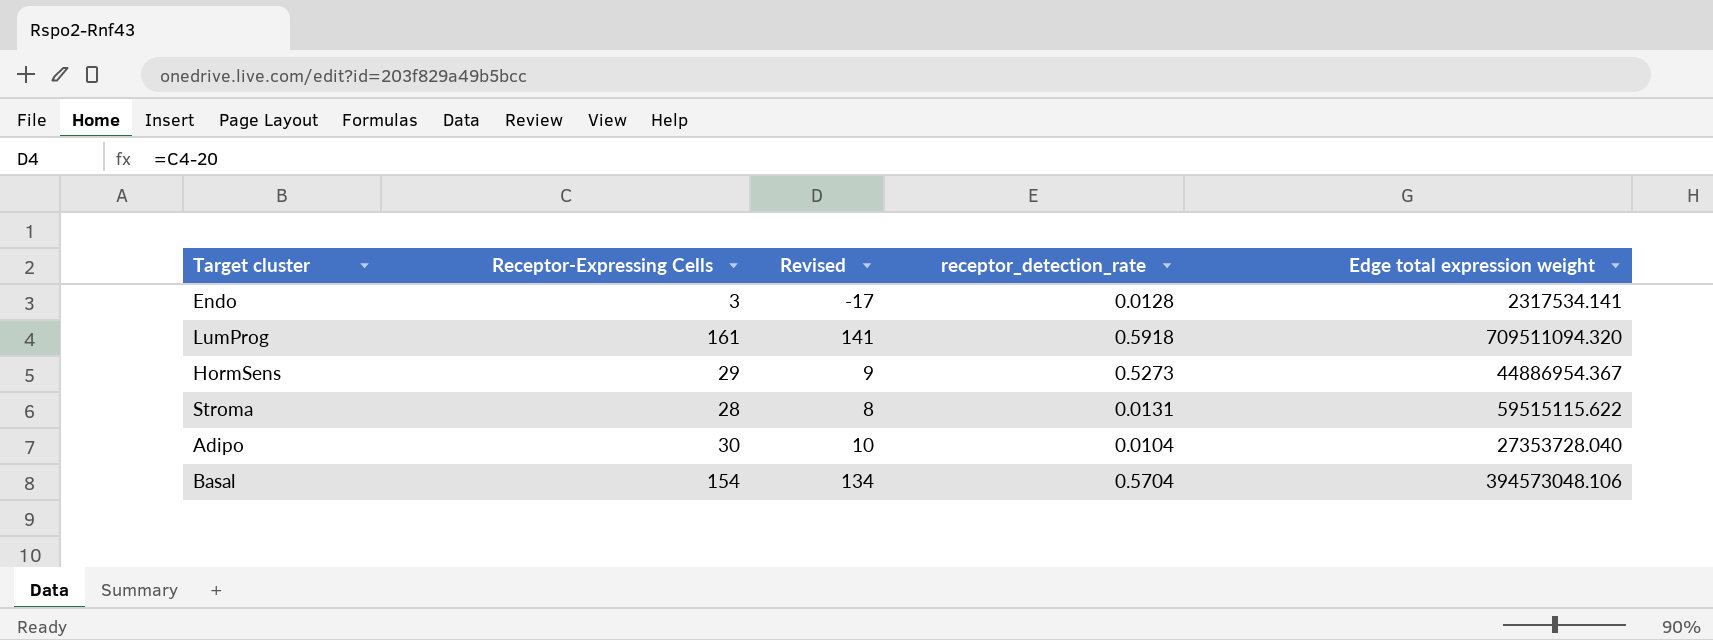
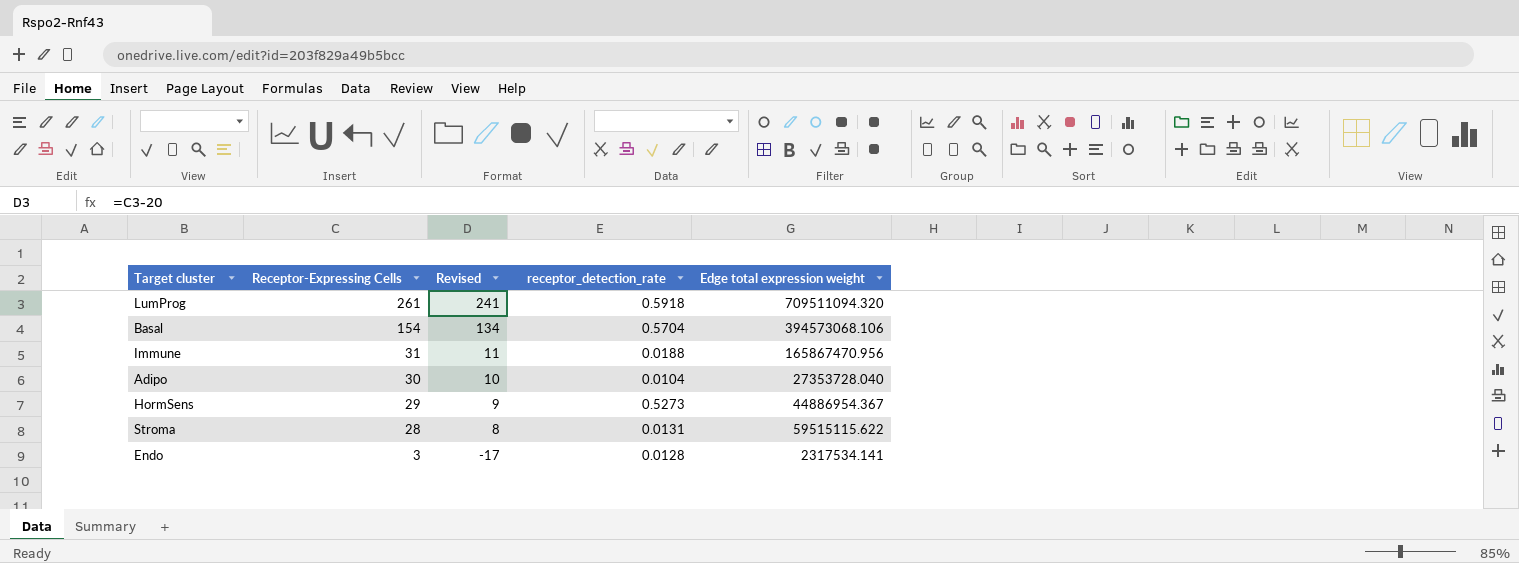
row order: none -> Receptor-Expressing Cells descending
LumProg | Receptor-Expressing Cells: 161 -> 261
LumProg | Revised: 141 -> 241
Basal | Edge total expression weight: 394573048.106 -> 394573068.106
row Immune: none -> 31 | 11 | 0.0188 | 165867470.956

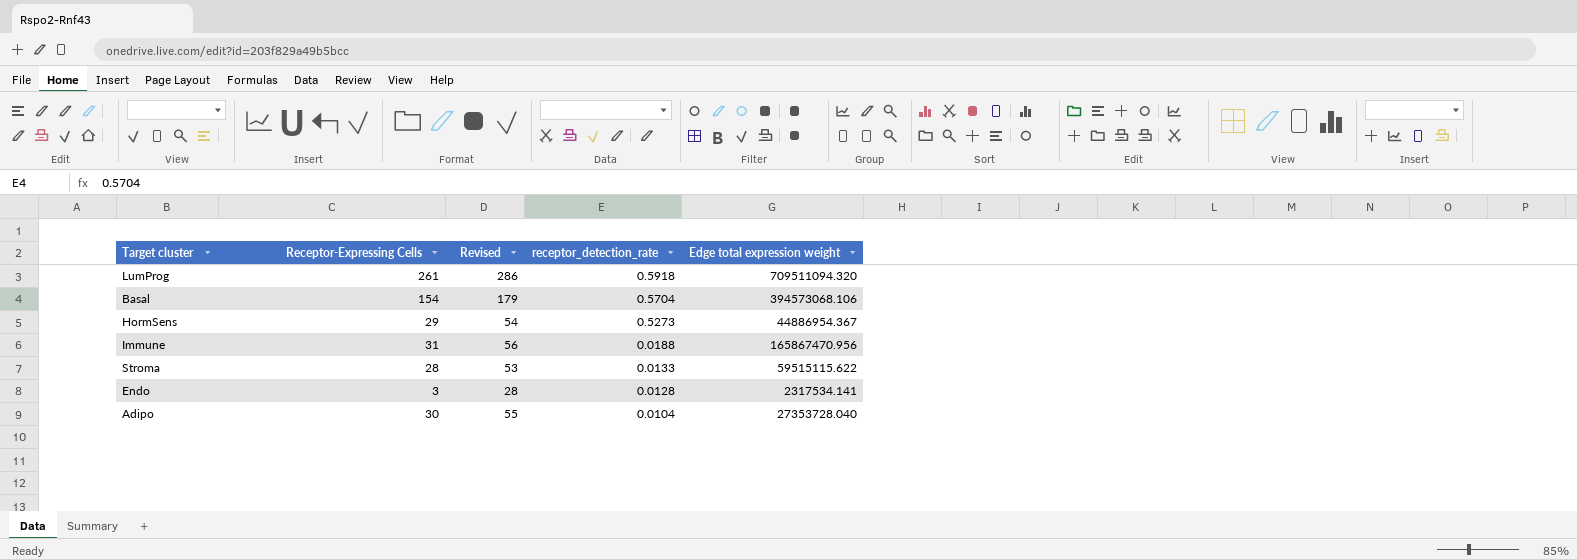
row order: Receptor-Expressing Cells descending -> receptor_detection_rate descending
column Revised | formula: [Receptor-Expressing Cells] - 20 -> [Receptor-Expressing Cells] + 25
Stroma | receptor_detection_rate: 0.0131 -> 0.0133

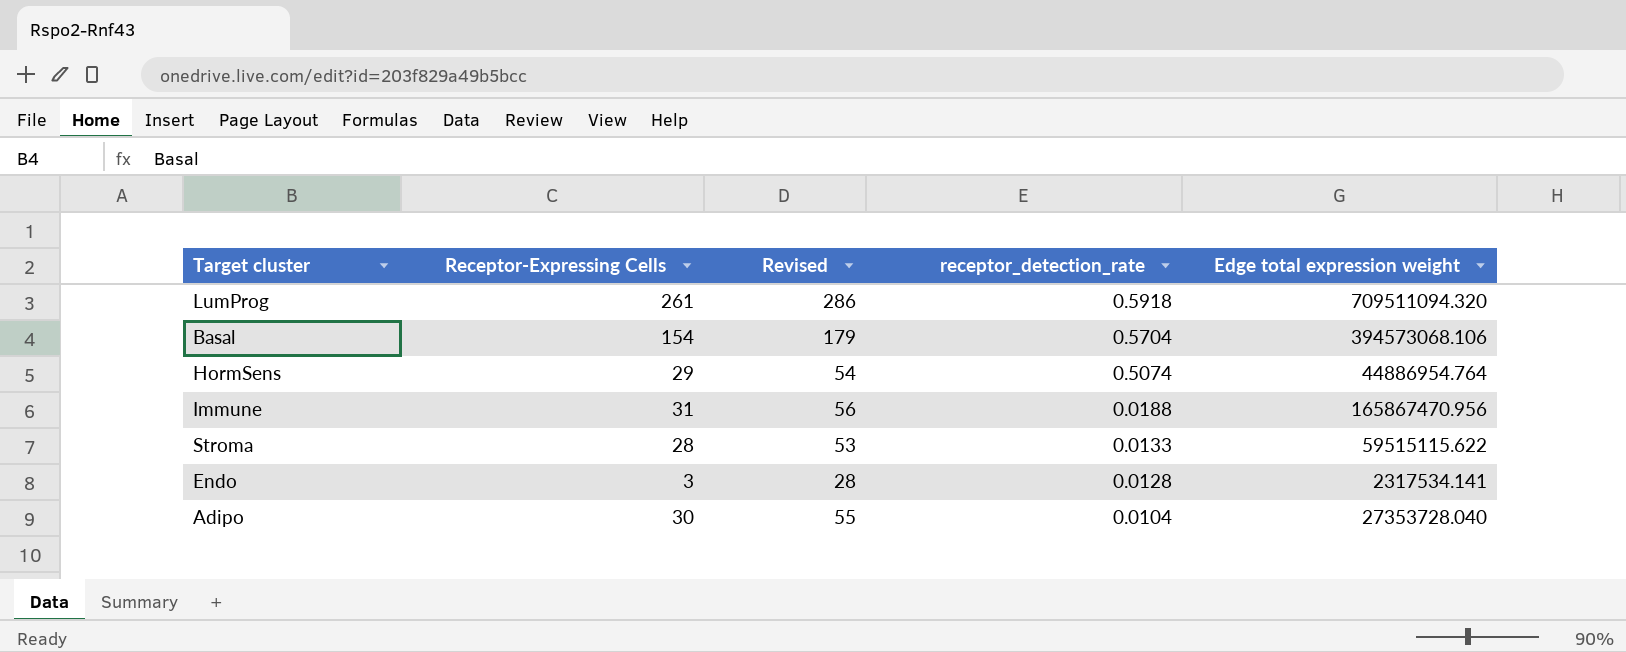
HormSens | receptor_detection_rate: 0.5273 -> 0.5074
HormSens | Edge total expression weight: 44886954.367 -> 44886954.764

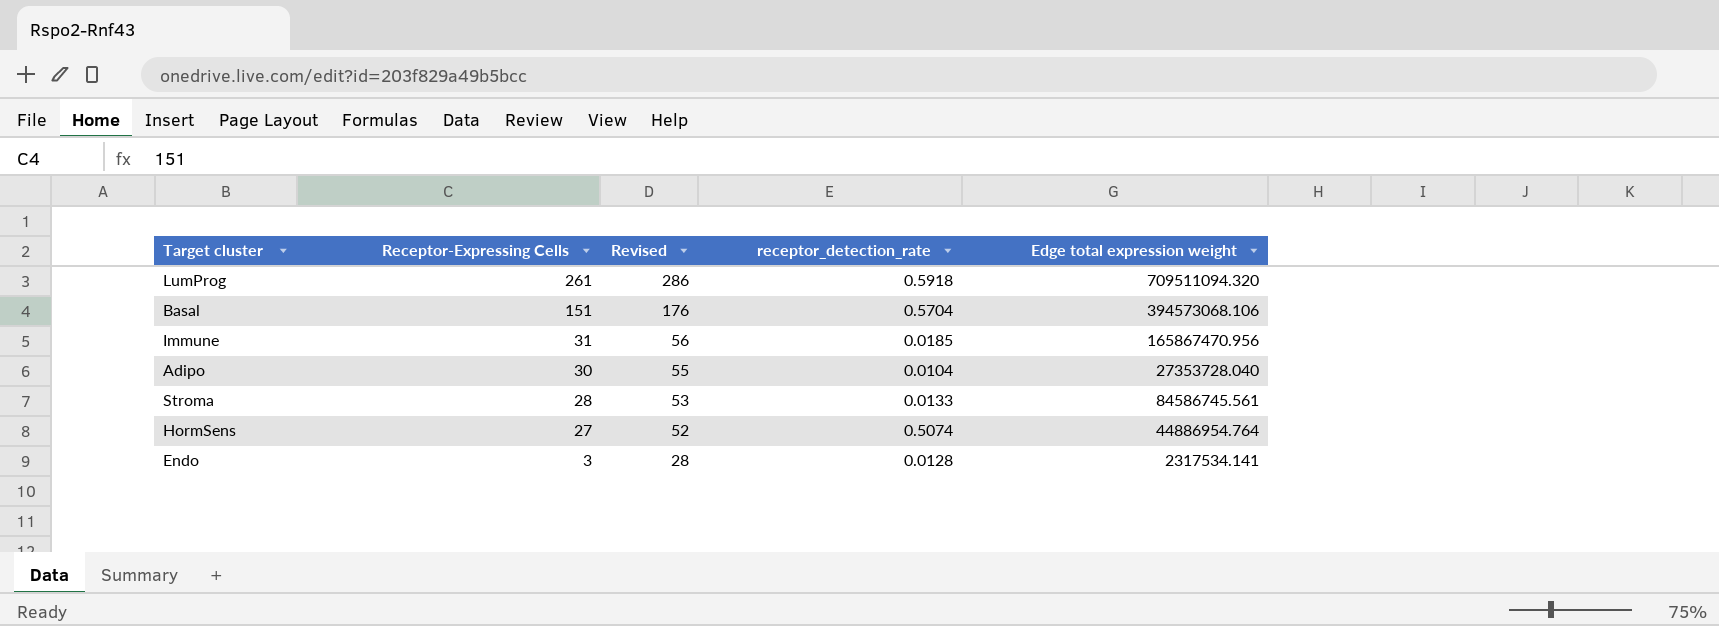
row order: receptor_detection_rate descending -> Receptor-Expressing Cells descending
Basal | Receptor-Expressing Cells: 154 -> 151
Basal | Revised: 179 -> 176
Immune | receptor_detection_rate: 0.0188 -> 0.0185
Stroma | Edge total expression weight: 59515115.622 -> 84586745.561
HormSens | Receptor-Expressing Cells: 29 -> 27
HormSens | Revised: 54 -> 52

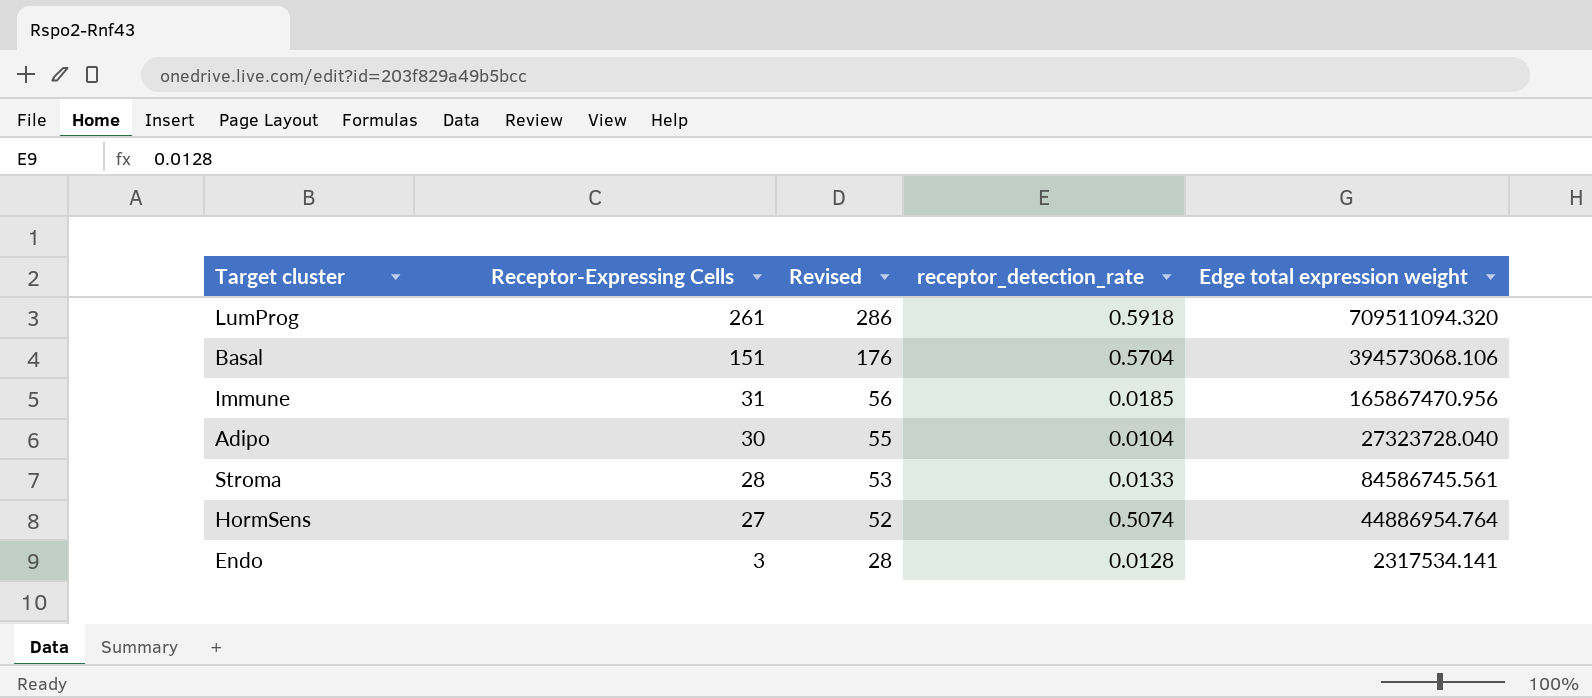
Adipo | Edge total expression weight: 27353728.040 -> 27323728.040

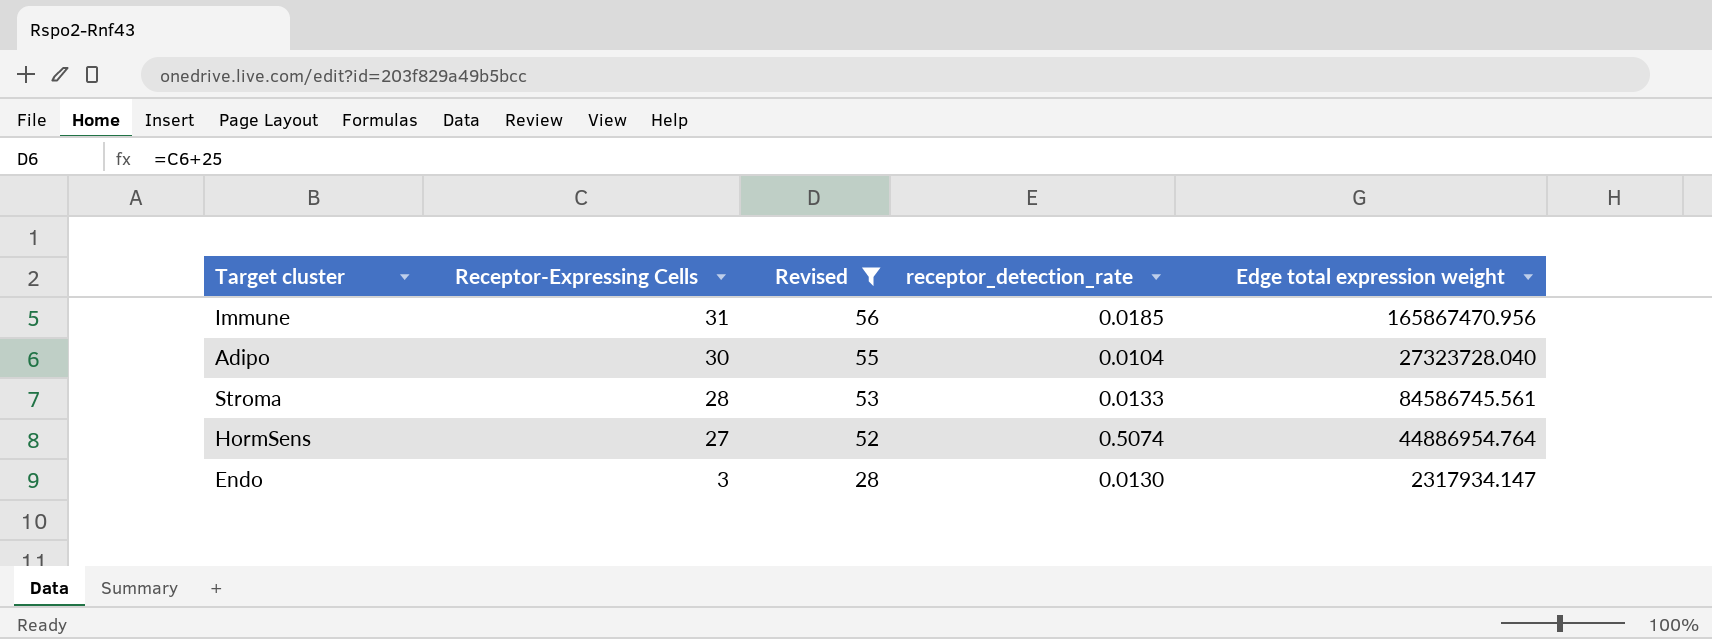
filter: none -> Revised <= 56
Endo | receptor_detection_rate: 0.0128 -> 0.0130
Endo | Edge total expression weight: 2317534.141 -> 2317934.147

